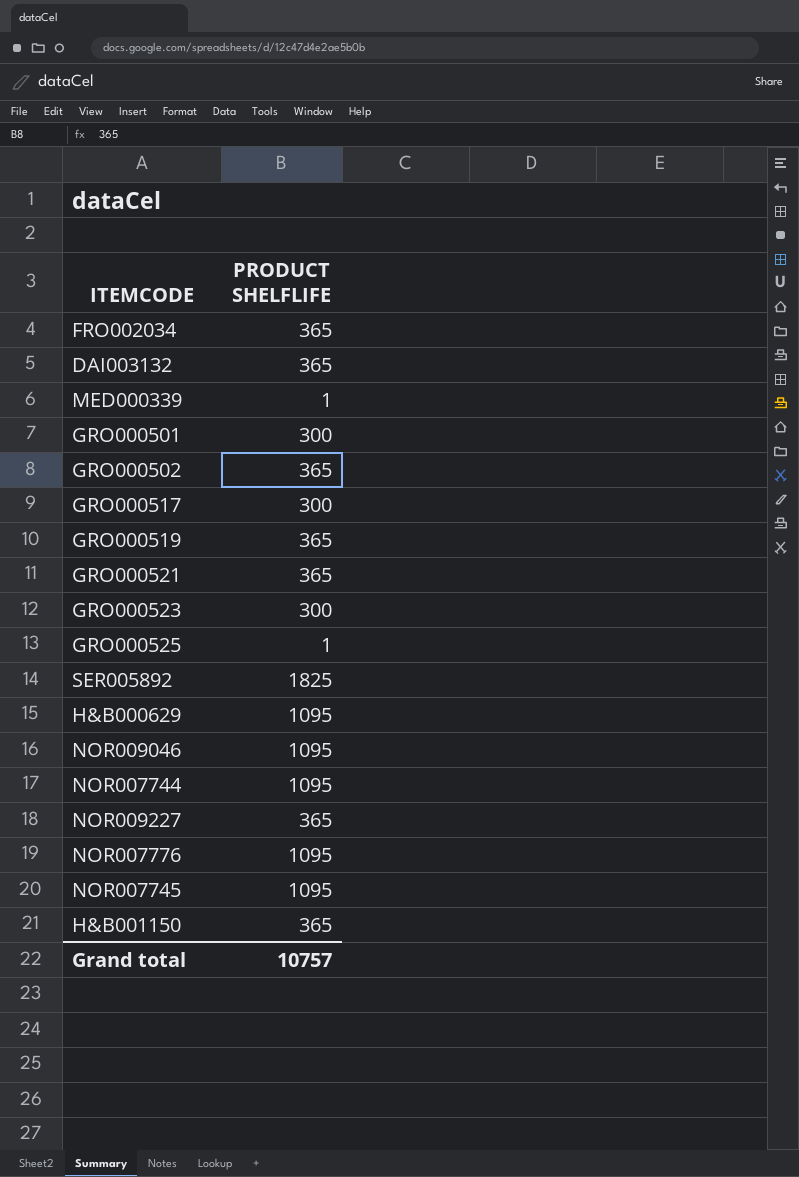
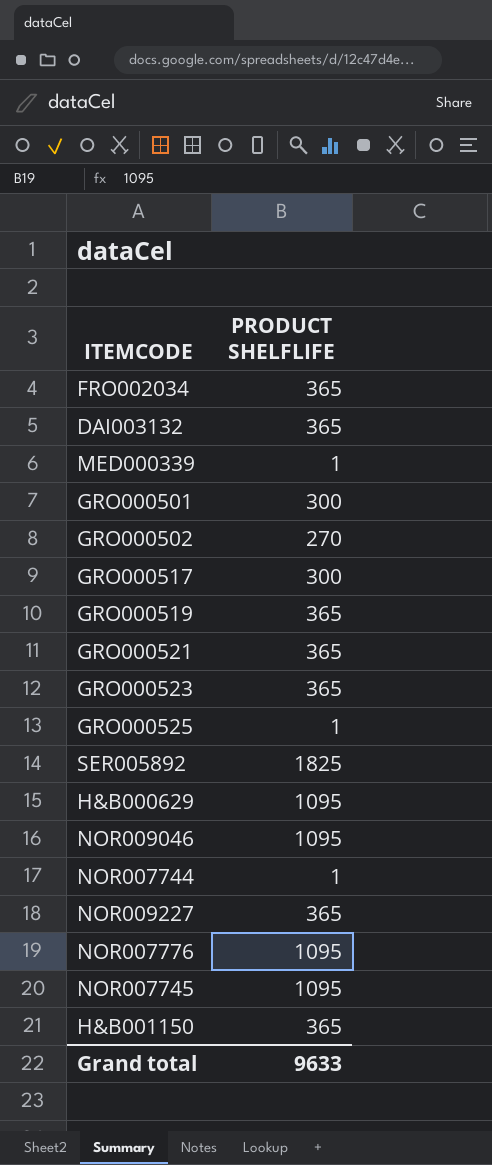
GRO000502 | PRODUCT SHELFLIFE: 365 -> 270
GRO000523 | PRODUCT SHELFLIFE: 300 -> 365
NOR007744 | PRODUCT SHELFLIFE: 1095 -> 1
Grand total | PRODUCT SHELFLIFE: 10757 -> 9633

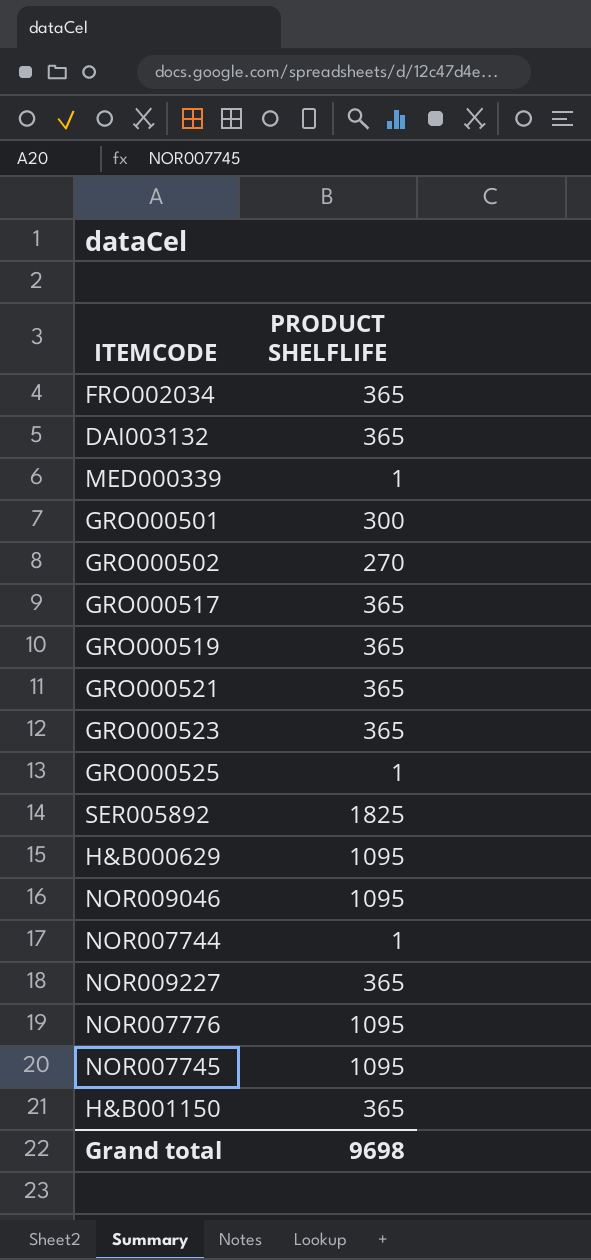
GRO000517 | PRODUCT SHELFLIFE: 300 -> 365
Grand total | PRODUCT SHELFLIFE: 9633 -> 9698

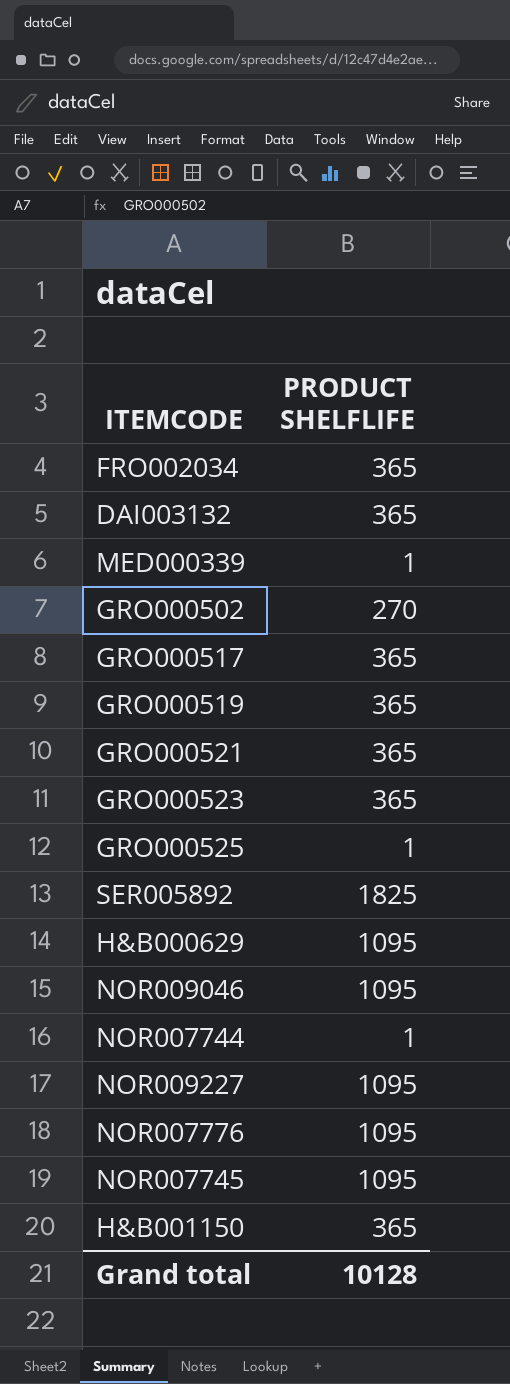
row GRO000501: 300 -> none
NOR009227 | PRODUCT SHELFLIFE: 365 -> 1095
Grand total | PRODUCT SHELFLIFE: 9698 -> 10128

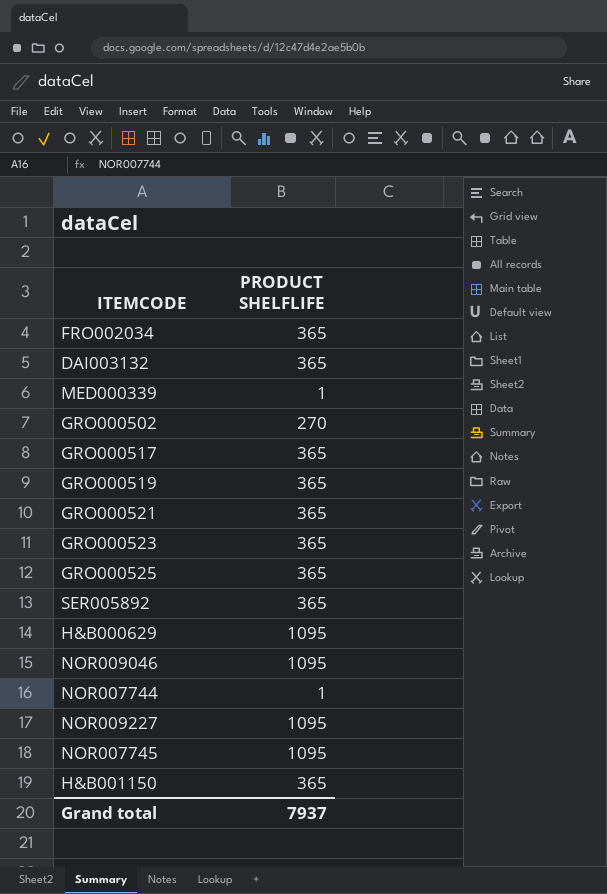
row NOR007776: 1095 -> none
GRO000525 | PRODUCT SHELFLIFE: 1 -> 365
SER005892 | PRODUCT SHELFLIFE: 1825 -> 365
Grand total | PRODUCT SHELFLIFE: 10128 -> 7937

